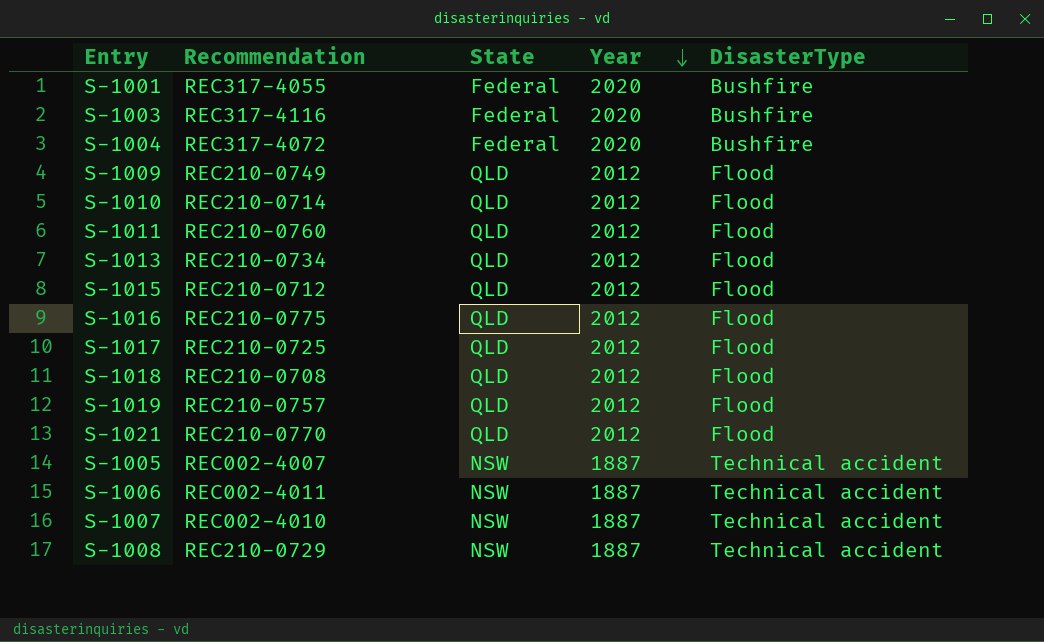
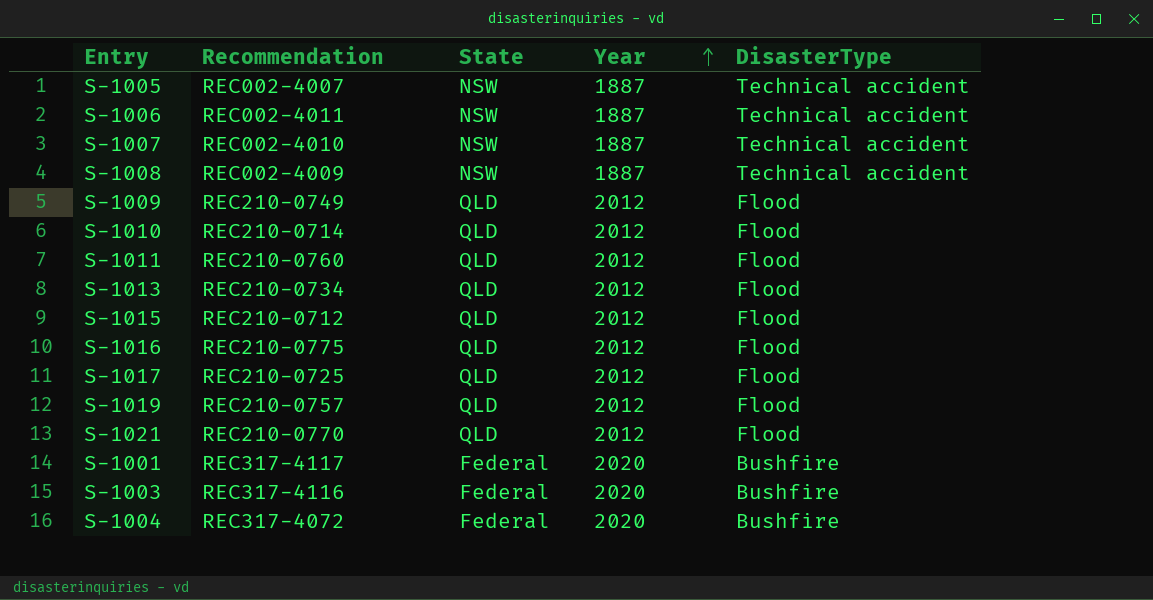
row order: Year descending -> Year ascending
row S-1018: REC210-0708 | QLD | 2012 | Flood -> none
S-1008 | Recommendation: REC210-0729 -> REC002-4009
S-1001 | Recommendation: REC317-4055 -> REC317-4117

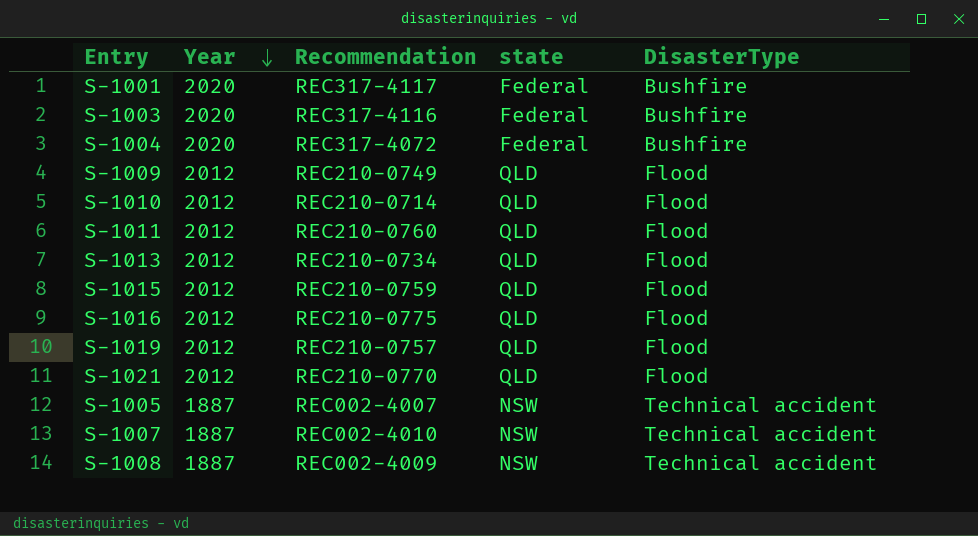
row order: Year ascending -> Year descending
column Year | position: 4 -> 2
column name: State -> state
row S-1006: REC002-4011 | NSW | 1887 | Technical accident -> none
row S-1017: REC210-0725 | QLD | 2012 | Flood -> none
S-1015 | Recommendation: REC210-0712 -> REC210-0759

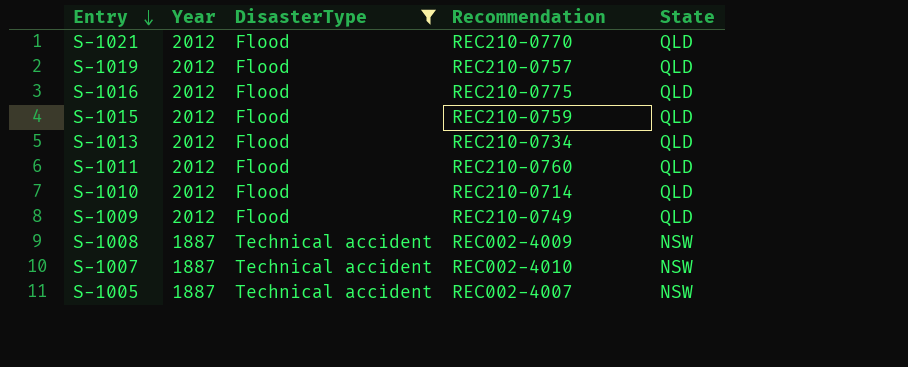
filter: none -> DisasterType != Bushfire
row order: Year descending -> Entry descending
column DisasterType | position: 5 -> 3
column name: state -> State

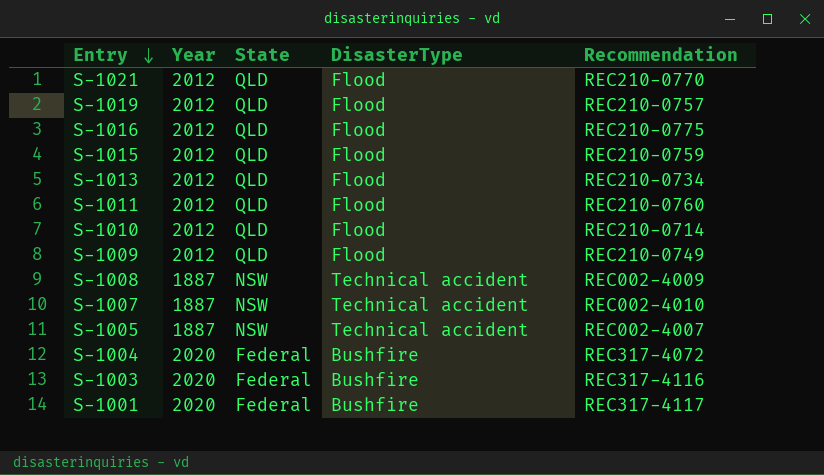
filter: DisasterType != Bushfire -> none
column State | position: 5 -> 3

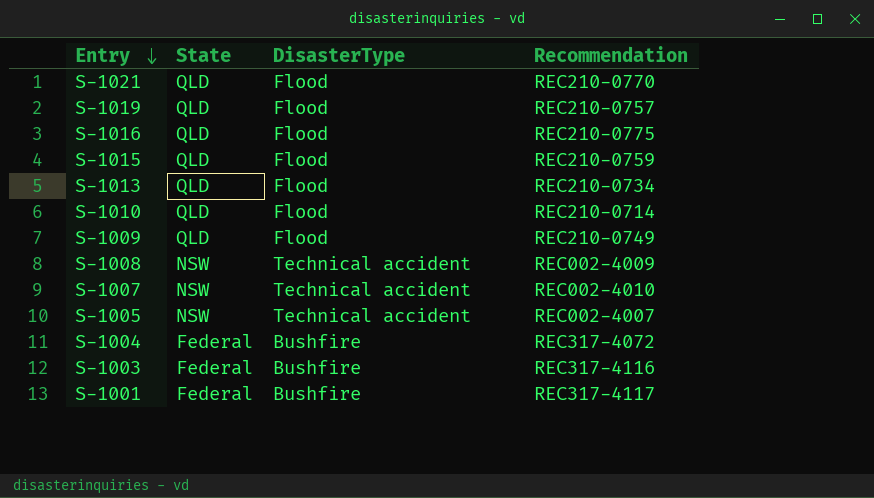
column Year | position: 2 -> none
row S-1011: 2012 | QLD | Flood | REC210-0760 -> none

